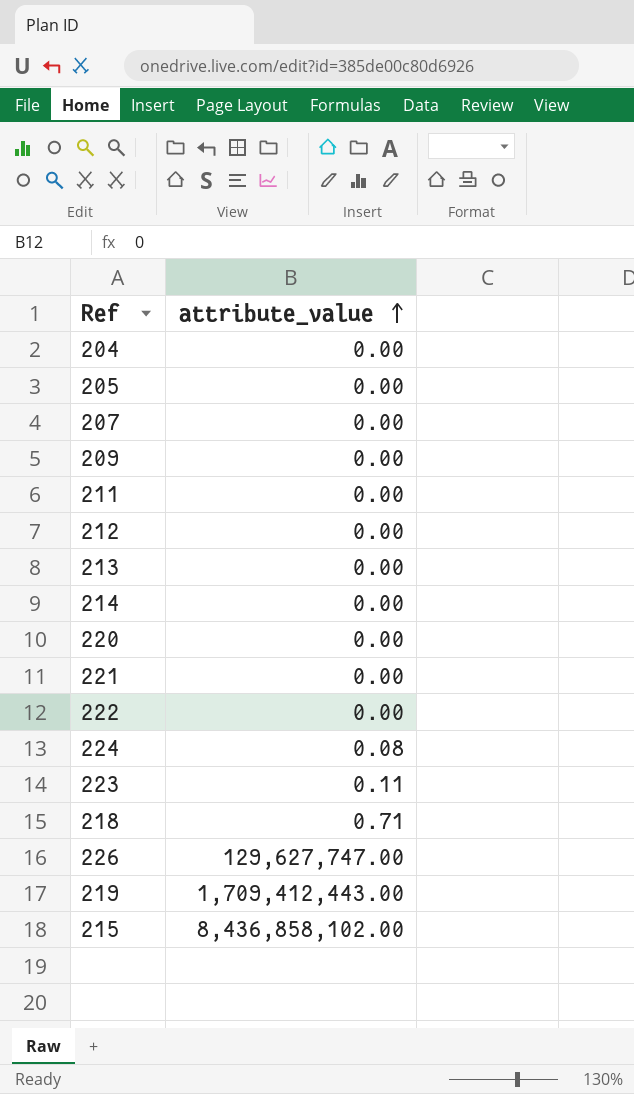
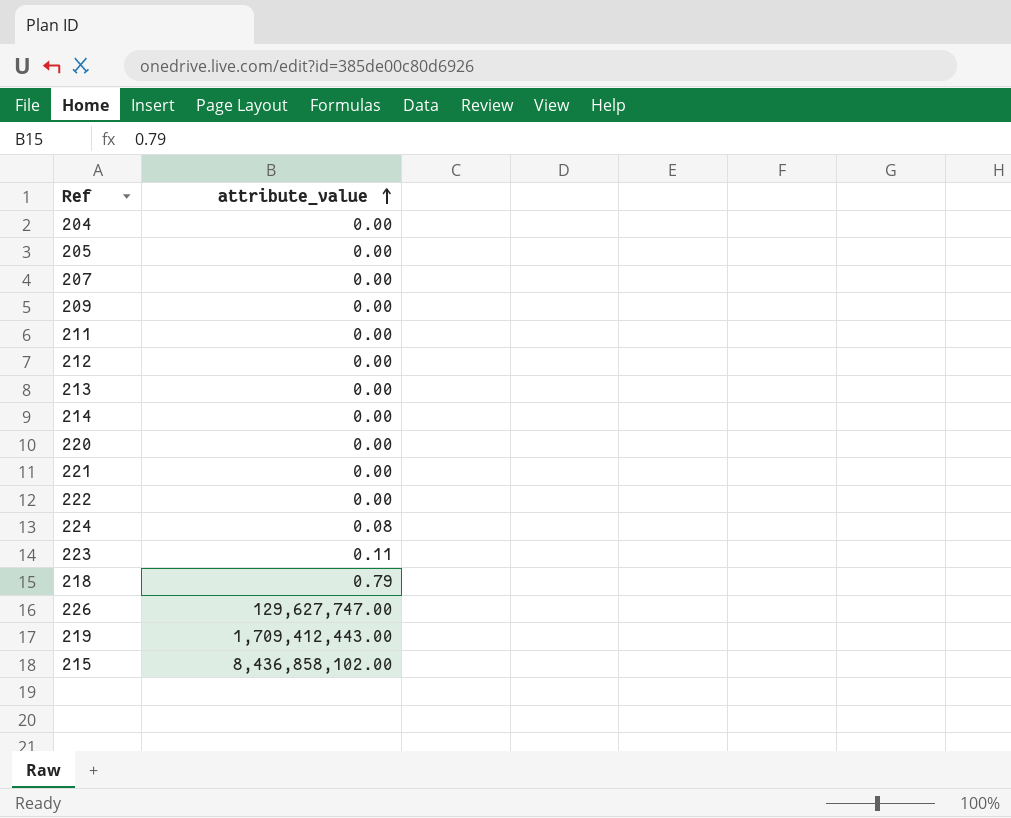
218 | attribute_value: 0.71 -> 0.79

